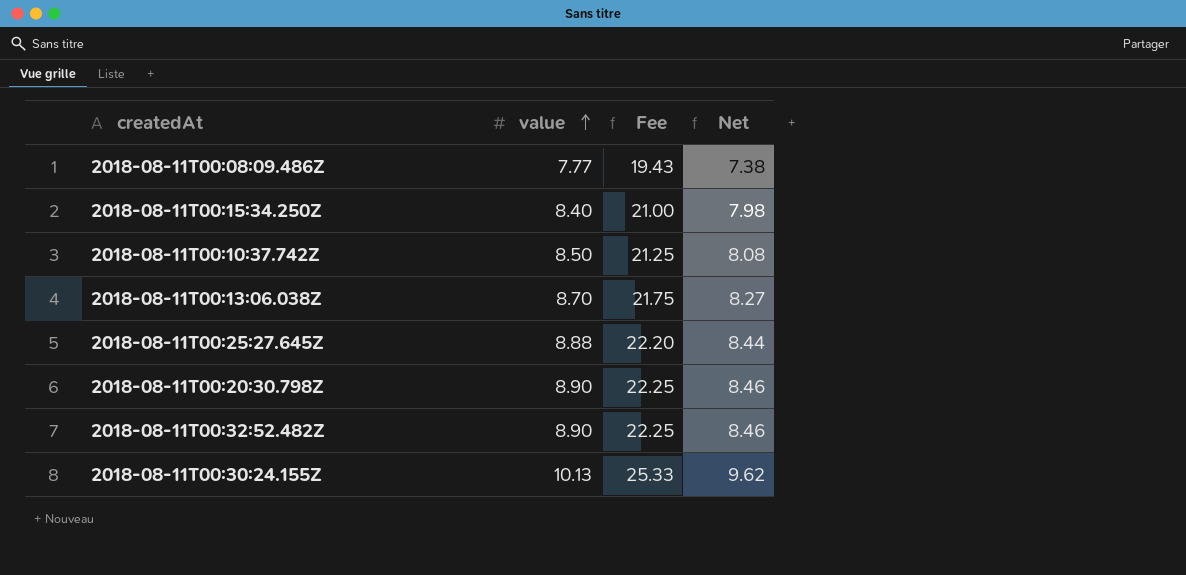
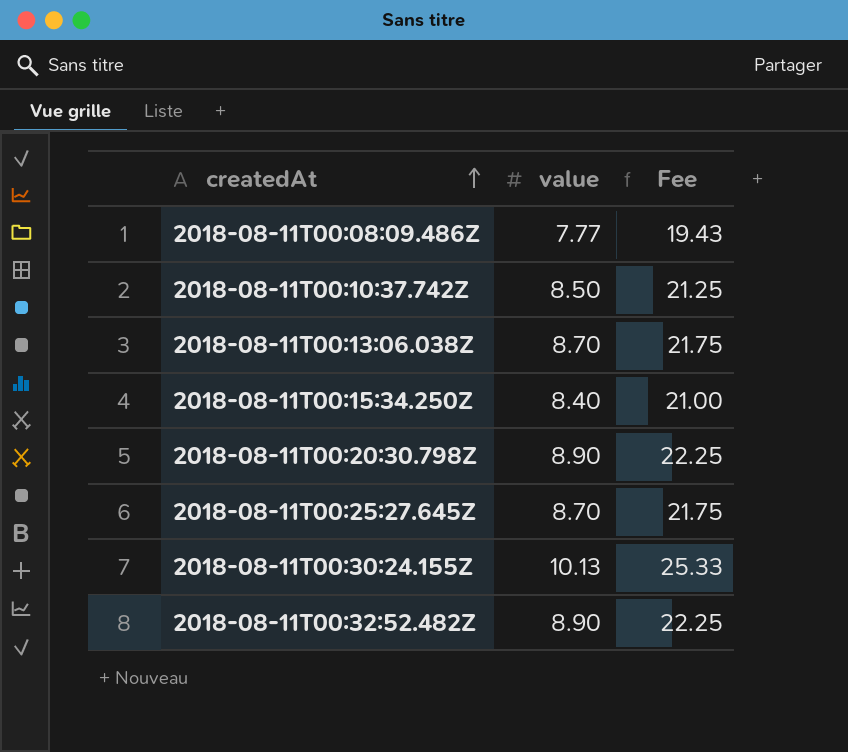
row order: value ascending -> createdAt ascending
column Net | formula: [value] * 0.95 -> none
2018-08-11T00:25:27.645Z | value: 8.88 -> 8.70
2018-08-11T00:25:27.645Z | Fee: 22.20 -> 21.75

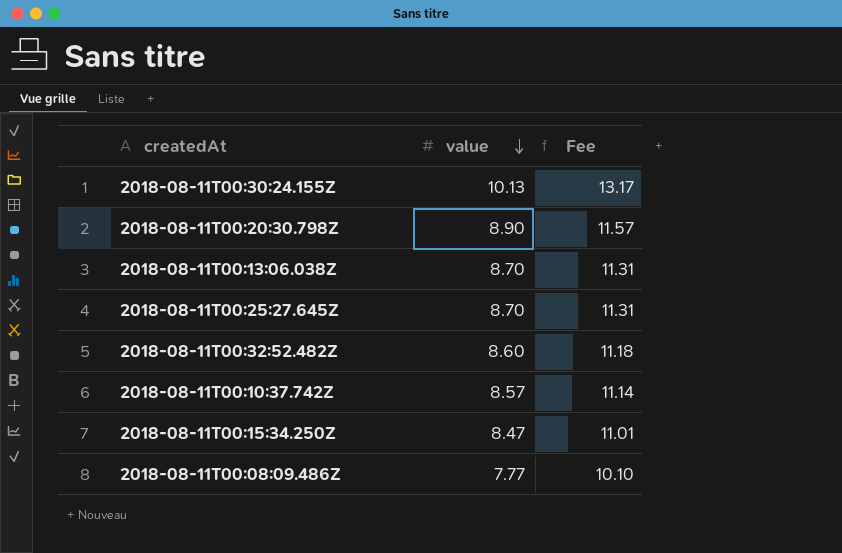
row order: createdAt ascending -> value descending
column Fee | formula: [value] * 2.5 -> [value] * 1.3
2018-08-11T00:32:52.482Z | value: 8.90 -> 8.60
2018-08-11T00:10:37.742Z | value: 8.50 -> 8.57
2018-08-11T00:15:34.250Z | value: 8.40 -> 8.47

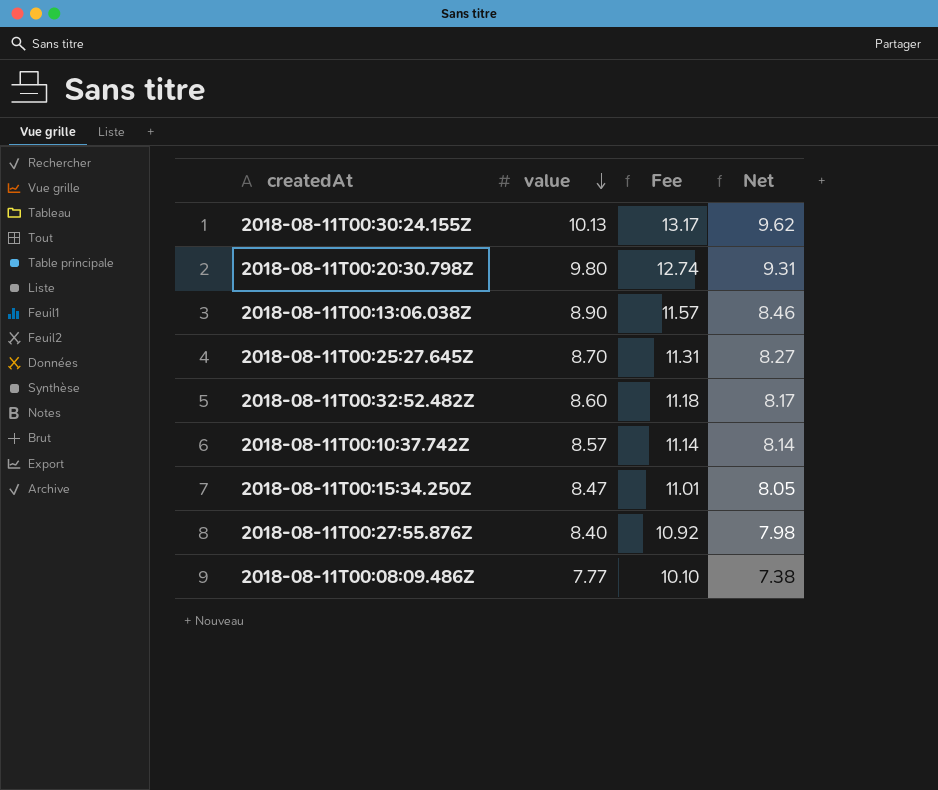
column Net | formula: none -> [value] * 0.95
2018-08-11T00:20:30.798Z | value: 8.90 -> 9.80
2018-08-11T00:20:30.798Z | Fee: 11.57 -> 12.74
2018-08-11T00:13:06.038Z | value: 8.70 -> 8.90
2018-08-11T00:13:06.038Z | Fee: 11.31 -> 11.57
row 2018-08-11T00:27:55.876Z: none -> 8.40 | 10.92 | 7.98

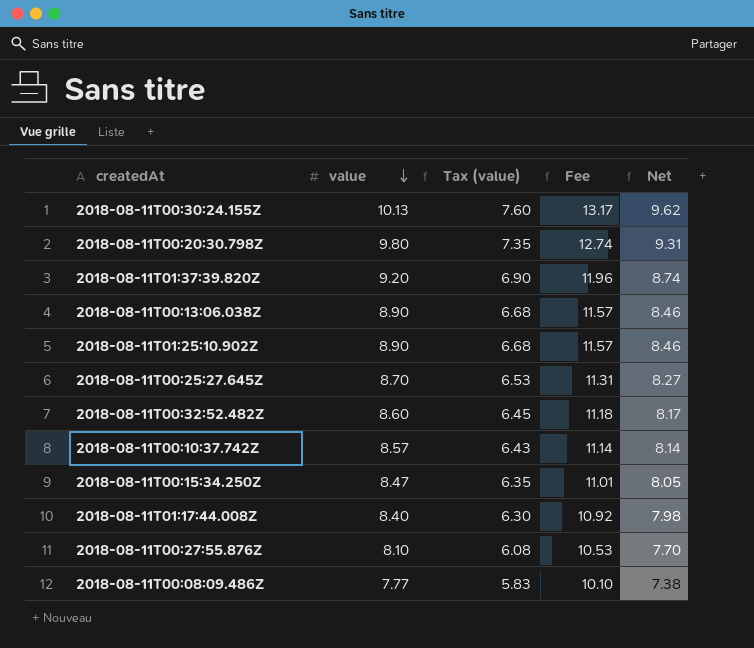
column Tax (value) | formula: none -> [value] * 0.75
row 2018-08-11T01:37:39.820Z: none -> 9.20 | 6.90 | 11.96 | 8.74
row 2018-08-11T01:25:10.902Z: none -> 8.90 | 6.68 | 11.57 | 8.46
row 2018-08-11T01:17:44.008Z: none -> 8.40 | 6.30 | 10.92 | 7.98
2018-08-11T00:27:55.876Z | value: 8.40 -> 8.10
2018-08-11T00:27:55.876Z | Fee: 10.92 -> 10.53
2018-08-11T00:27:55.876Z | Net: 7.98 -> 7.70

